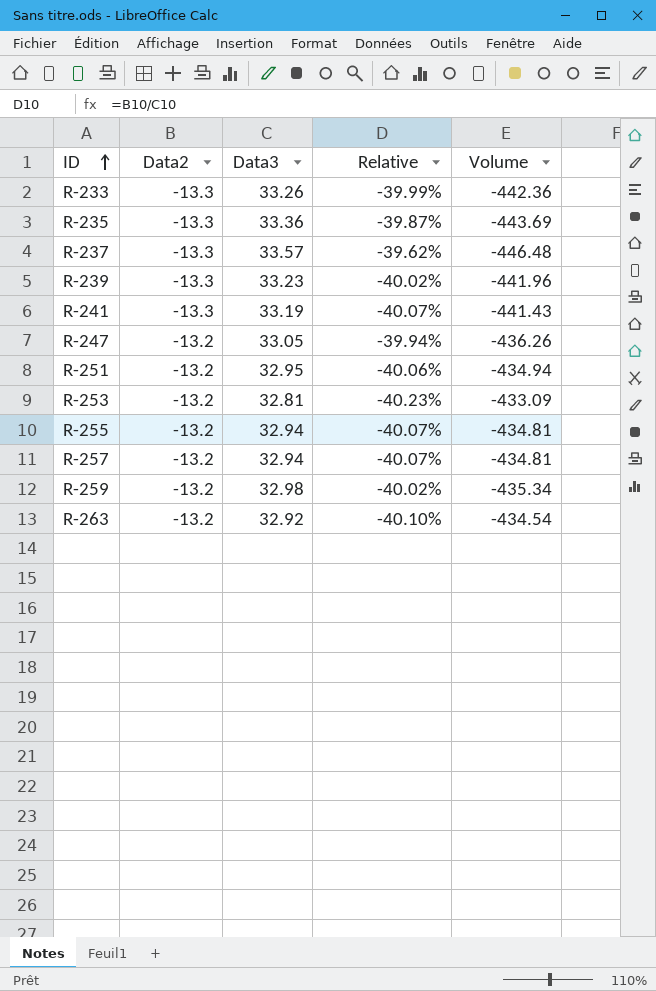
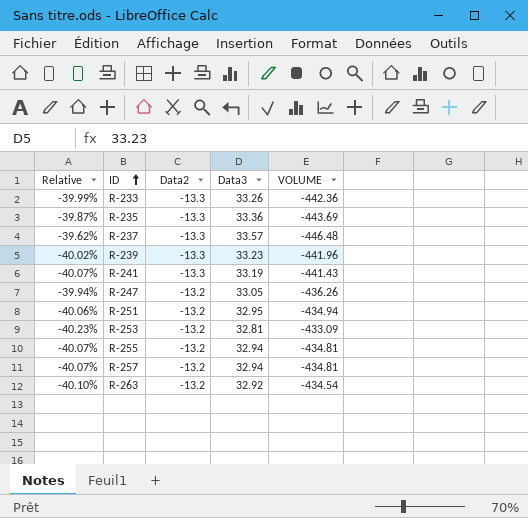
column Relative | position: 4 -> 1
column name: Volume -> VOLUME
row R-259: -13.2 | 32.98 | -40.02% | -435.34 -> none

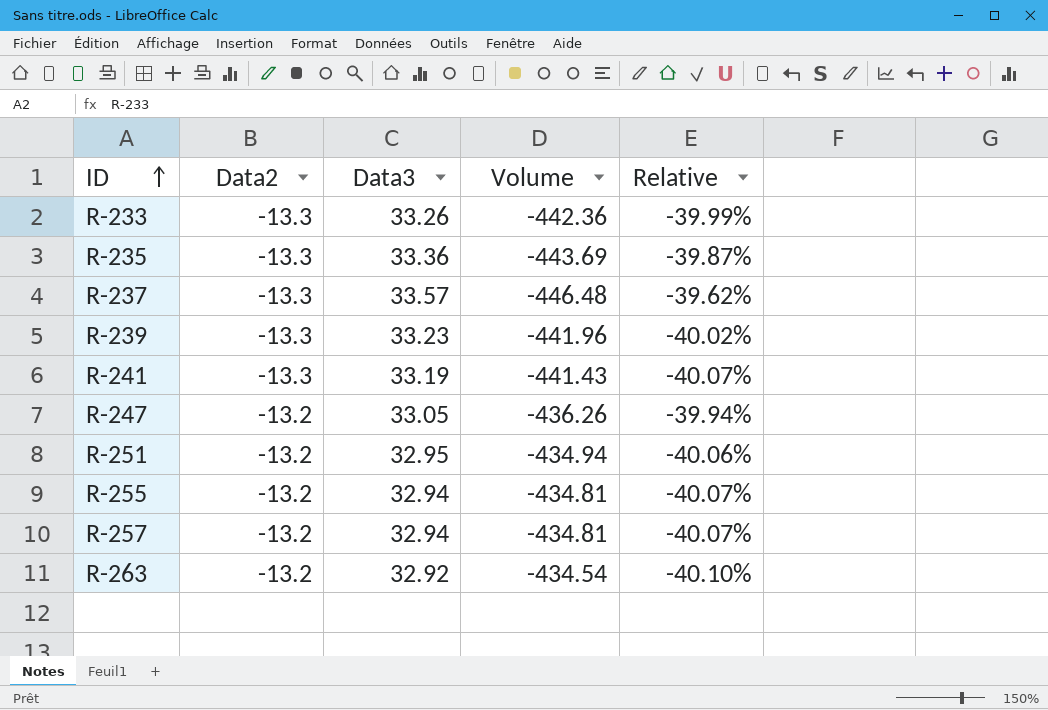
column name: VOLUME -> Volume
column Relative | position: 1 -> 5
row R-253: -40.23% | -13.2 | 32.81 | -433.09 -> none

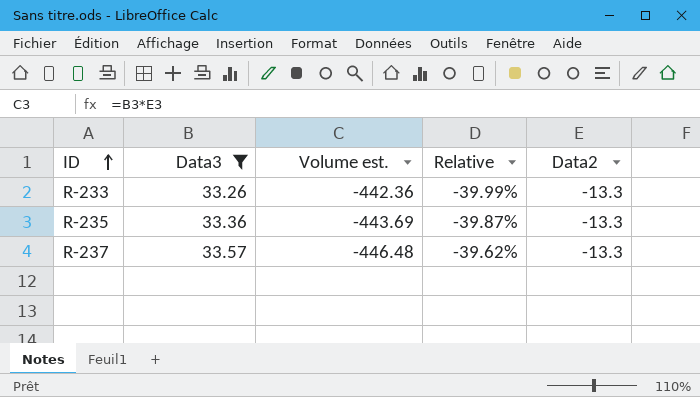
filter: none -> Data3 >= 33.26
column name: Volume -> Volume est.
column Data2 | position: 2 -> 5

